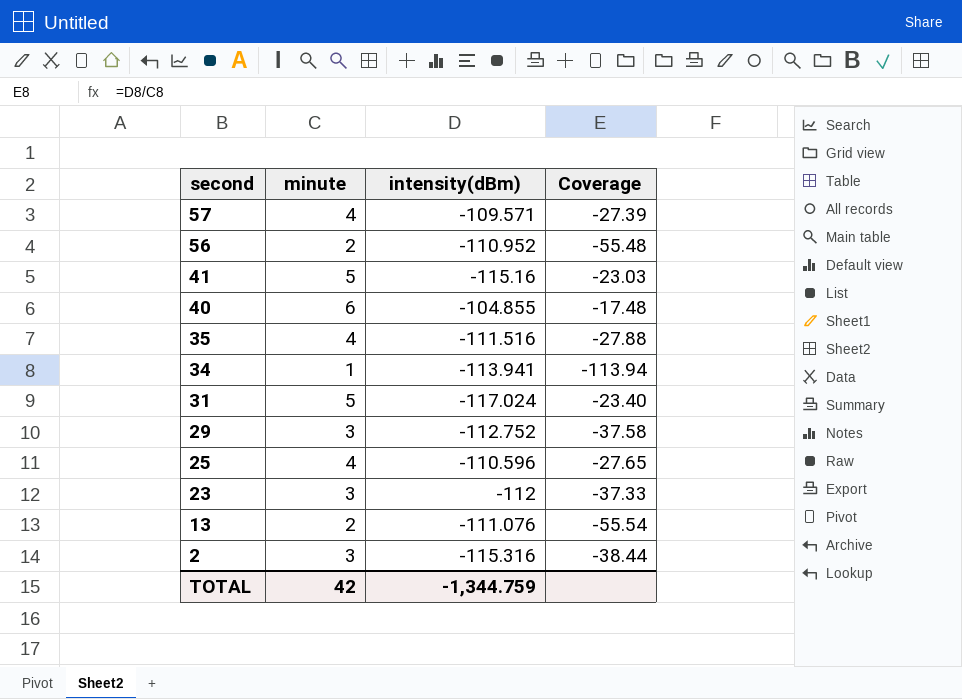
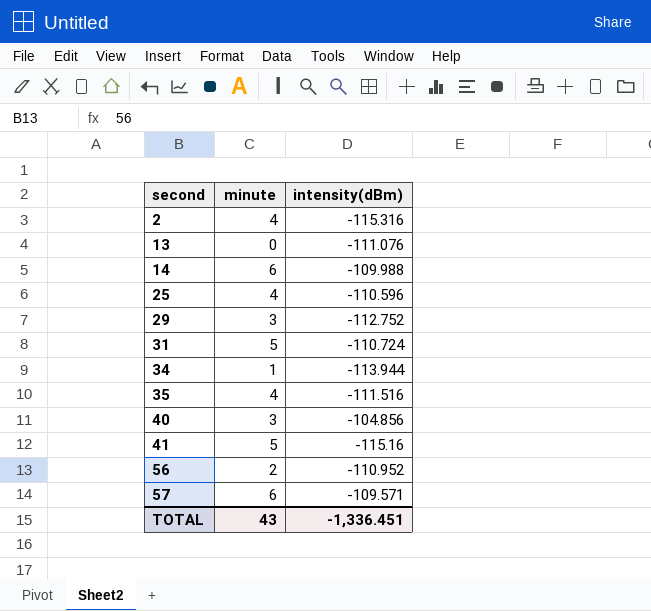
row order: second descending -> second ascending
column Coverage | formula: [intensity(dBm)] / [minute] -> none
row 23: 3 | -112 | -37.33 -> none
2 | minute: 3 -> 4
13 | minute: 2 -> 0
row 14: none -> 6 | -109.988
31 | intensity(dBm): -117.024 -> -110.724
34 | intensity(dBm): -113.941 -> -113.944
40 | minute: 6 -> 3
40 | intensity(dBm): -104.855 -> -104.856
57 | minute: 4 -> 6
TOTAL | minute: 42 -> 43
TOTAL | intensity(dBm): -1,344.759 -> -1,336.451

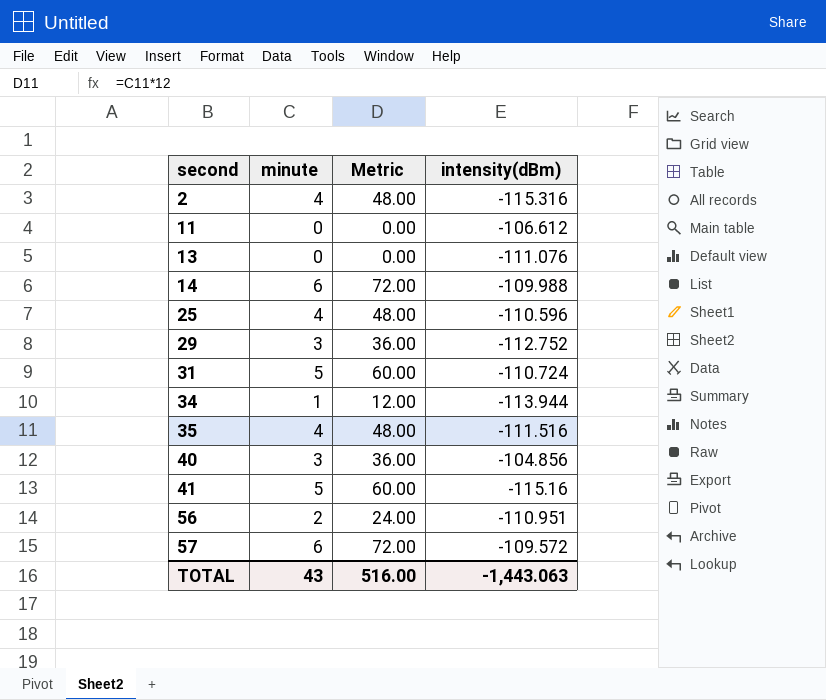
column Metric | formula: none -> [minute] * 12
row 11: none -> 0 | 0.00 | -106.612
56 | intensity(dBm): -110.952 -> -110.951
57 | intensity(dBm): -109.571 -> -109.572
TOTAL | intensity(dBm): -1,336.451 -> -1,443.063

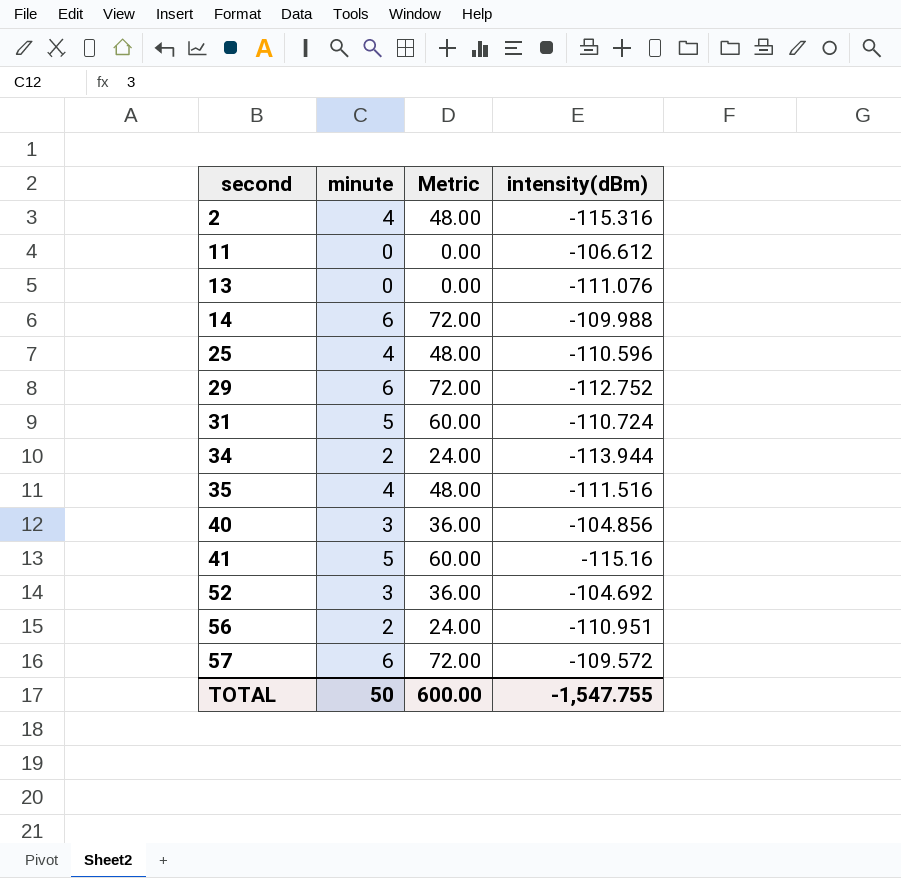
29 | minute: 3 -> 6
29 | Metric: 36.00 -> 72.00
34 | minute: 1 -> 2
34 | Metric: 12.00 -> 24.00
row 52: none -> 3 | 36.00 | -104.692
TOTAL | minute: 43 -> 50
TOTAL | Metric: 516.00 -> 600.00
TOTAL | intensity(dBm): -1,443.063 -> -1,547.755

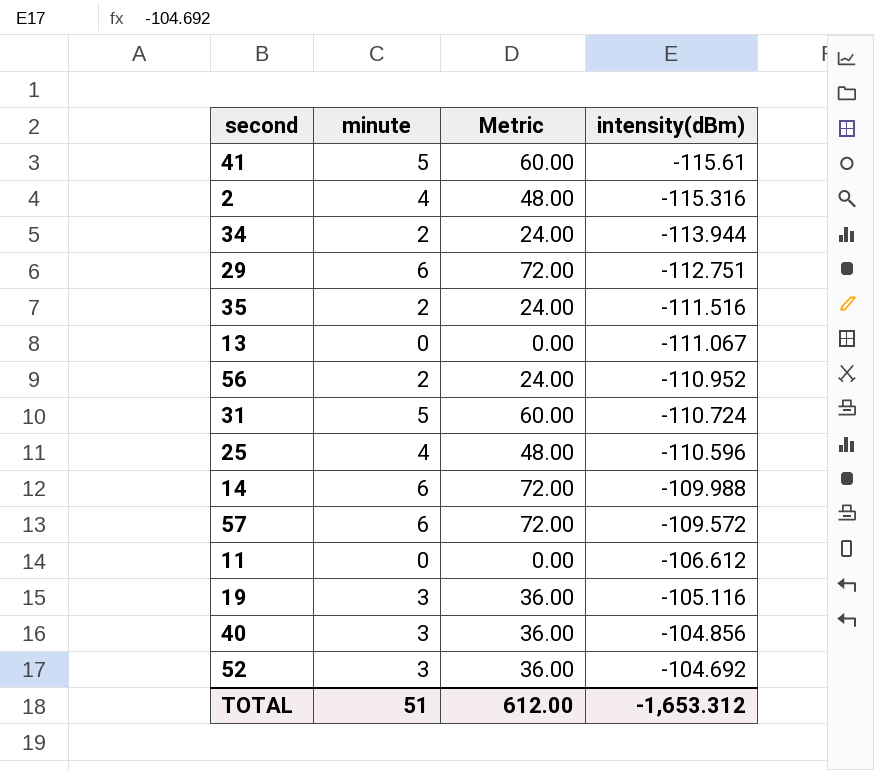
row order: second ascending -> intensity(dBm) ascending
41 | intensity(dBm): -115.16 -> -115.61
29 | intensity(dBm): -112.752 -> -112.751
35 | minute: 4 -> 2
35 | Metric: 48.00 -> 24.00
13 | intensity(dBm): -111.076 -> -111.067
56 | intensity(dBm): -110.951 -> -110.952
row 19: none -> 3 | 36.00 | -105.116
TOTAL | minute: 50 -> 51
TOTAL | Metric: 600.00 -> 612.00
TOTAL | intensity(dBm): -1,547.755 -> -1,653.312

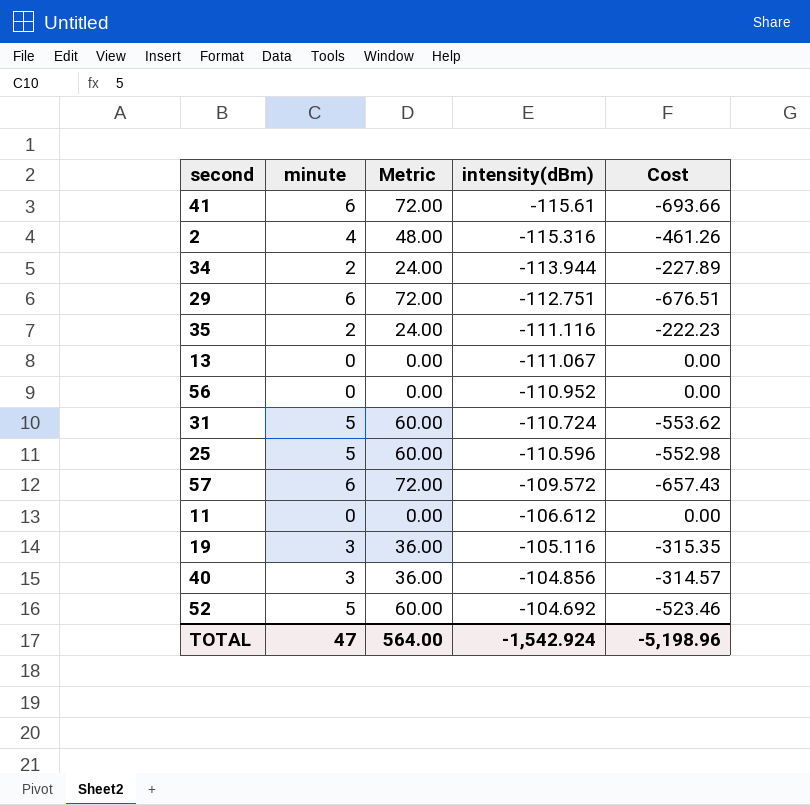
column Cost | formula: none -> [minute] * [intensity(dBm)]
row 14: 6 | 72.00 | -109.988 -> none
41 | minute: 5 -> 6
41 | Metric: 60.00 -> 72.00
35 | intensity(dBm): -111.516 -> -111.116
56 | minute: 2 -> 0
56 | Metric: 24.00 -> 0.00
25 | minute: 4 -> 5
25 | Metric: 48.00 -> 60.00
52 | minute: 3 -> 5
52 | Metric: 36.00 -> 60.00
TOTAL | minute: 51 -> 47
TOTAL | Metric: 612.00 -> 564.00
TOTAL | intensity(dBm): -1,653.312 -> -1,542.924

